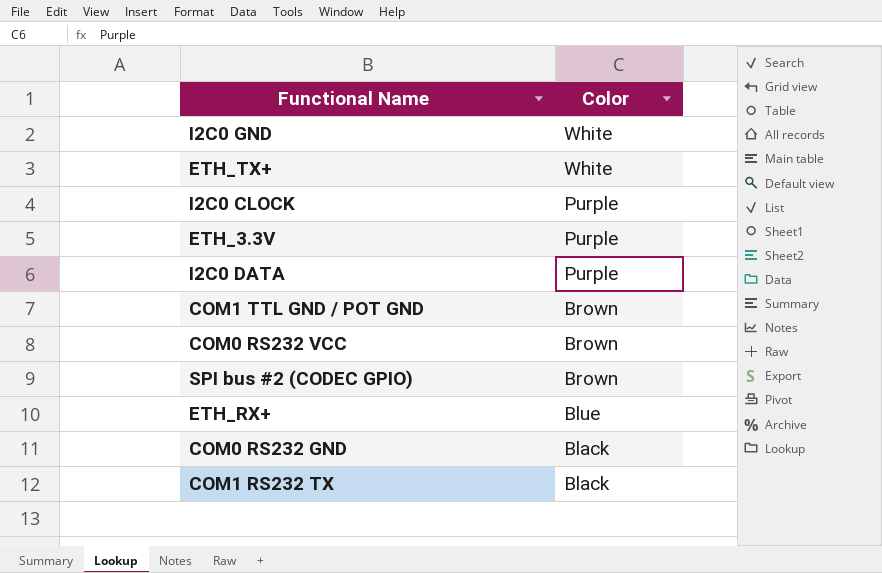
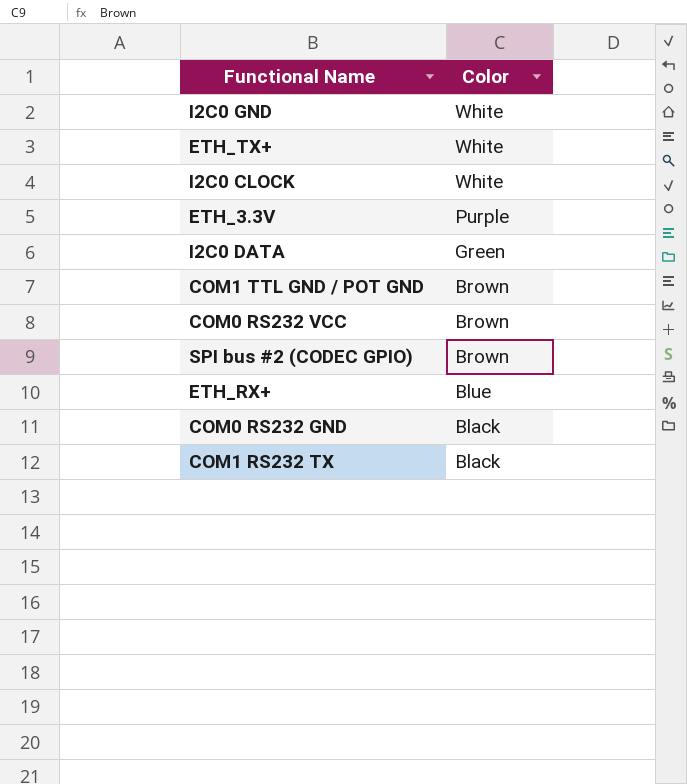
I2C0 CLOCK | Color: Purple -> White
I2C0 DATA | Color: Purple -> Green

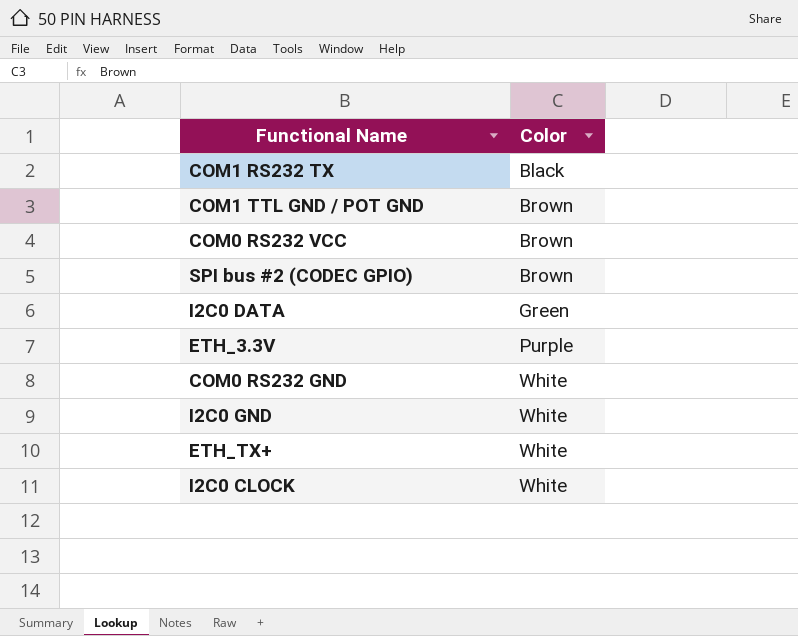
row order: Color descending -> Color ascending
row ETH_RX+: Blue -> none
COM0 RS232 GND | Color: Black -> White

